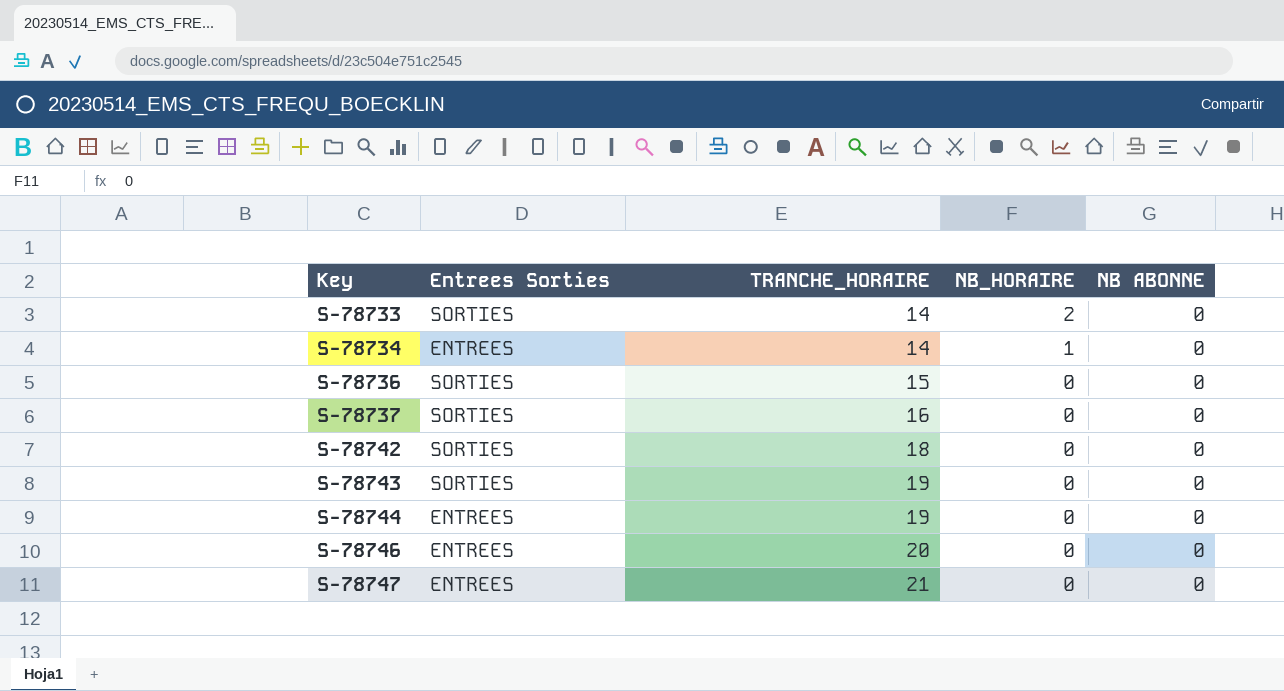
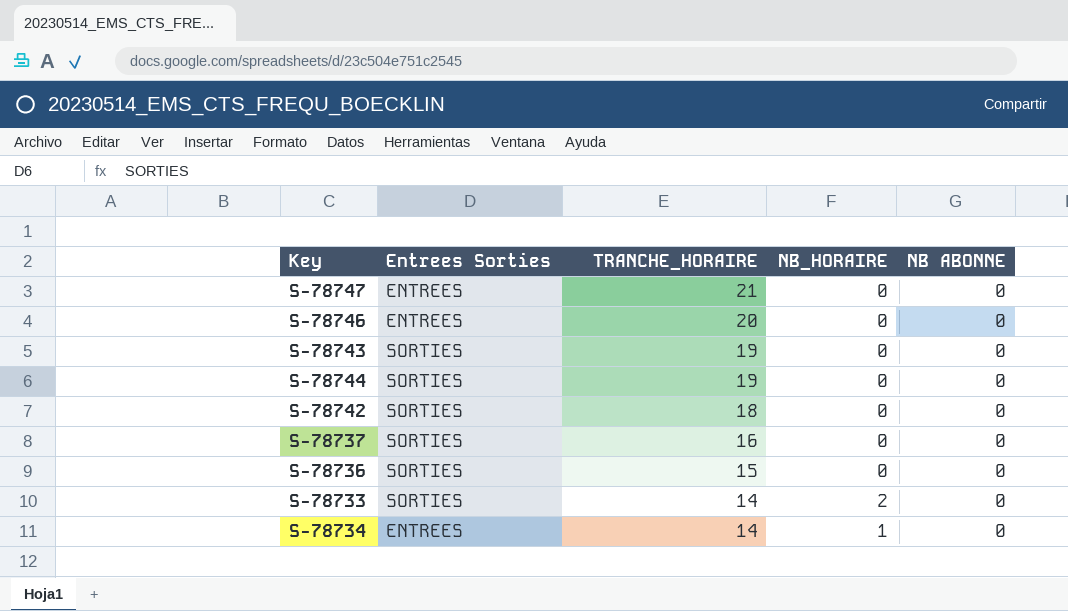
row order: Key ascending -> TRANCHE_HORAIRE descending
S-78744 | Entrees Sorties: ENTREES -> SORTIES

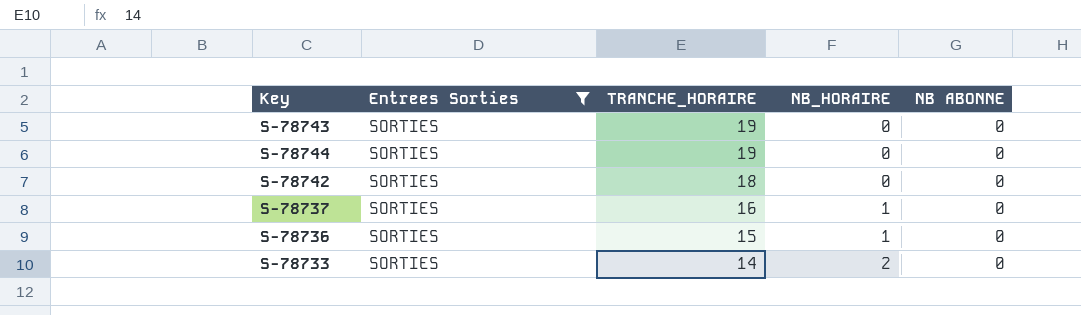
filter: none -> Entrees Sorties = SORTIES
S-78737 | NB_HORAIRE: 0 -> 1
S-78736 | NB_HORAIRE: 0 -> 1

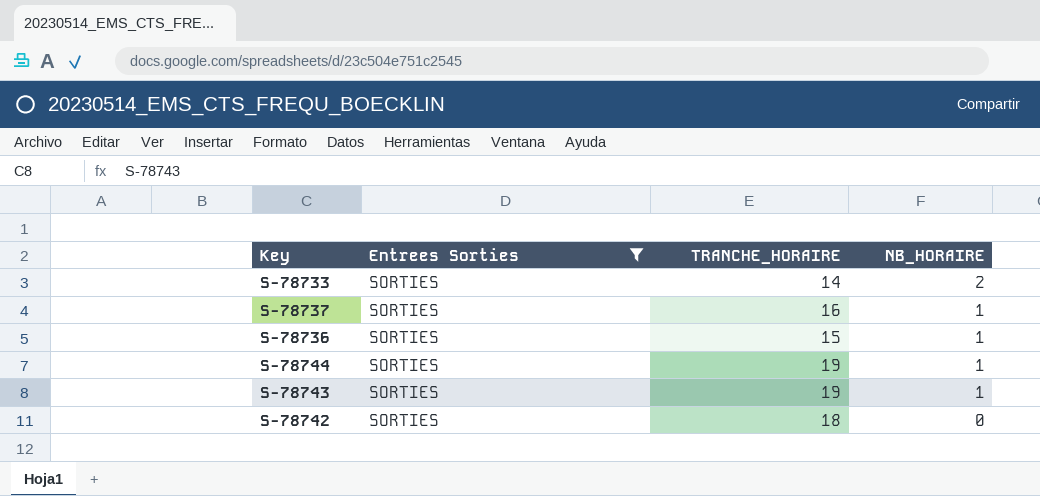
row order: TRANCHE_HORAIRE descending -> NB_HORAIRE descending
column NB ABONNE | position: 5 -> none
S-78744 | NB_HORAIRE: 0 -> 1
S-78743 | NB_HORAIRE: 0 -> 1

